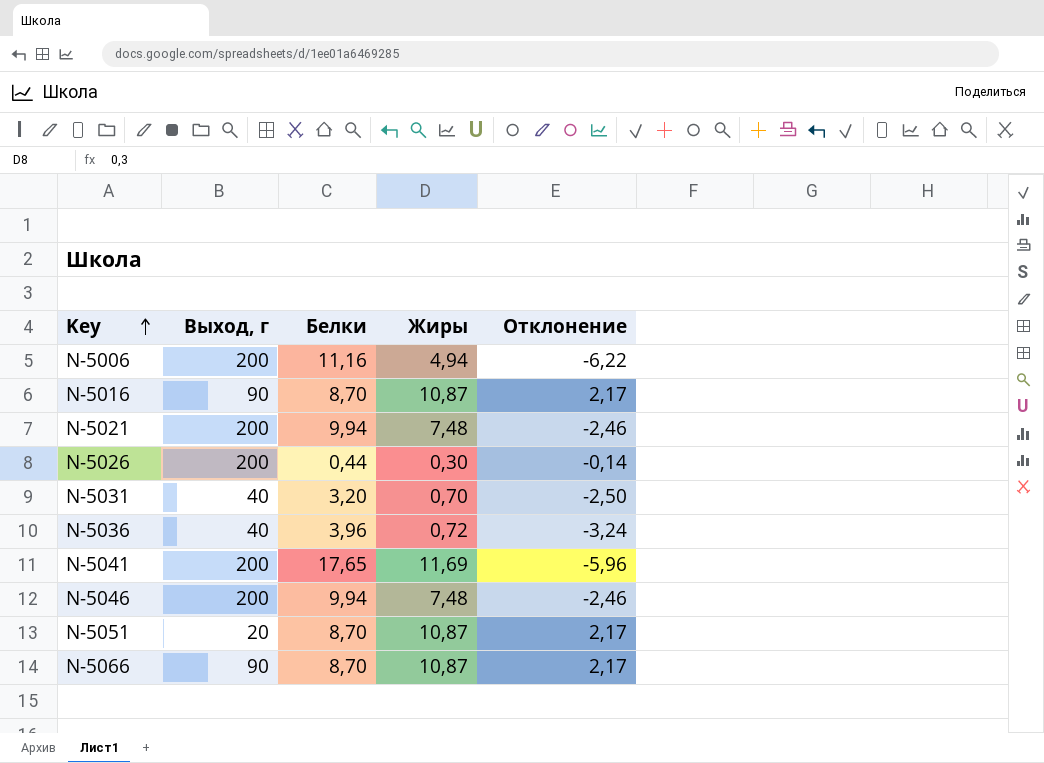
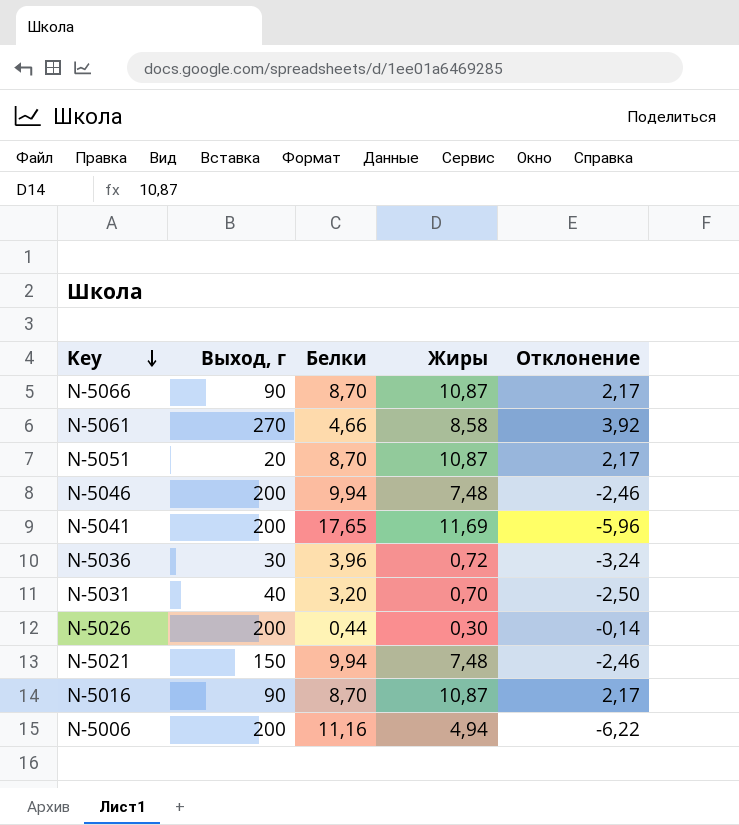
row order: Key ascending -> Key descending
row N-5061: none -> 270 | 4,66 | 8,58 | 3,92
N-5036 | Выход, г: 40 -> 30
N-5021 | Выход, г: 200 -> 150

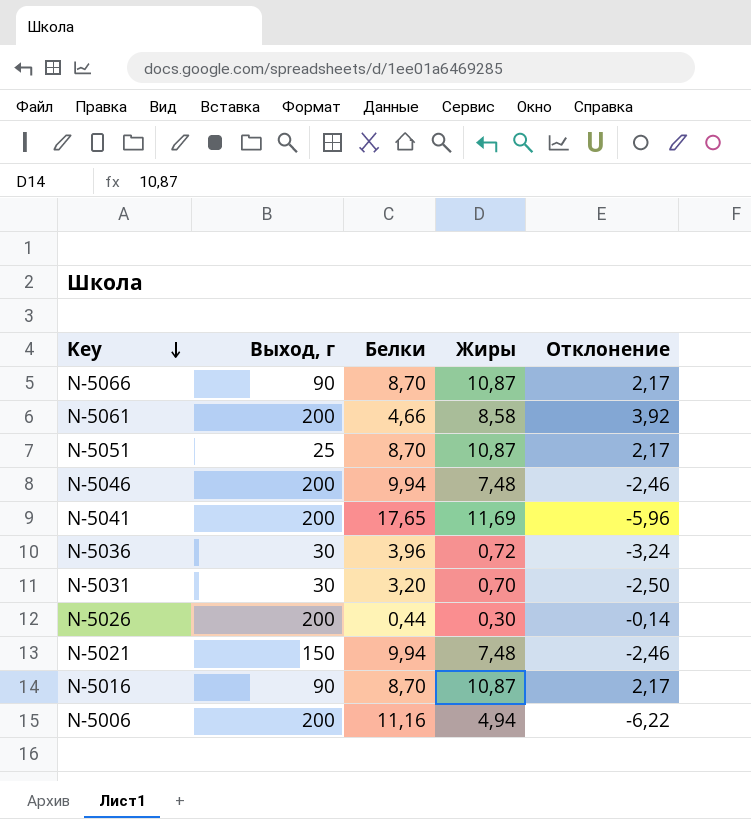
N-5061 | Выход, г: 270 -> 200
N-5051 | Выход, г: 20 -> 25
N-5031 | Выход, г: 40 -> 30

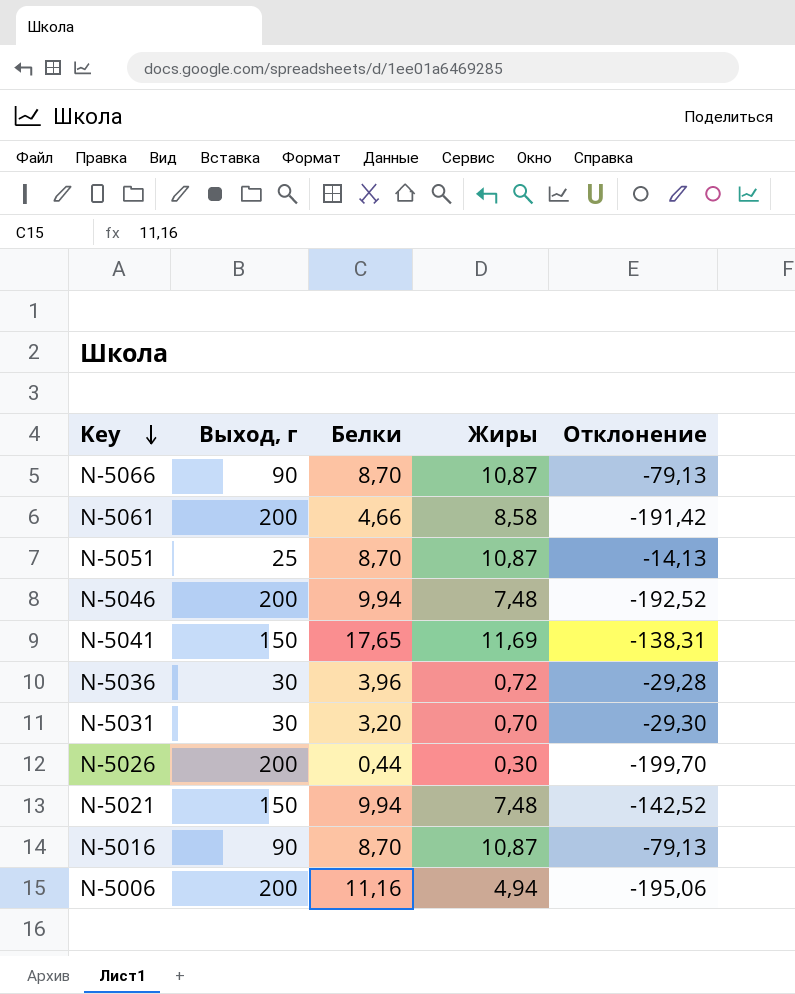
column Отклонение | formula: [Жиры] - [Белки] -> [Жиры] - [Выход, г]
N-5041 | Выход, г: 200 -> 150

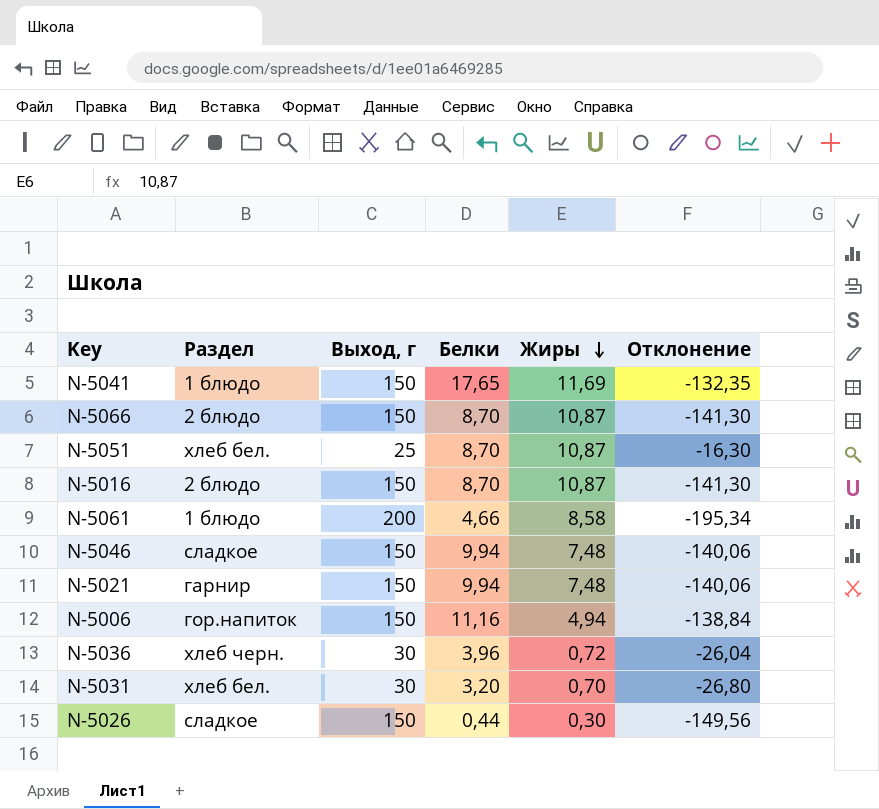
row order: Key descending -> Жиры descending
column Раздел | position: none -> 2
column Отклонение | formula: [Жиры] - [Выход, г] -> [Белки] - [Выход, г]
N-5066 | Выход, г: 90 -> 150
N-5016 | Выход, г: 90 -> 150
N-5046 | Выход, г: 200 -> 150
N-5006 | Выход, г: 200 -> 150
N-5026 | Выход, г: 200 -> 150

